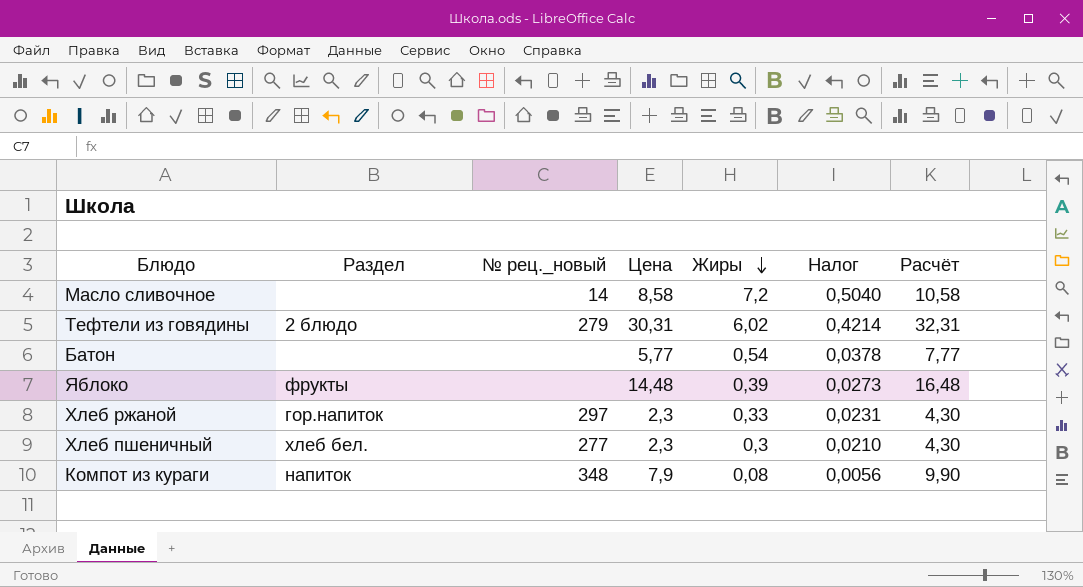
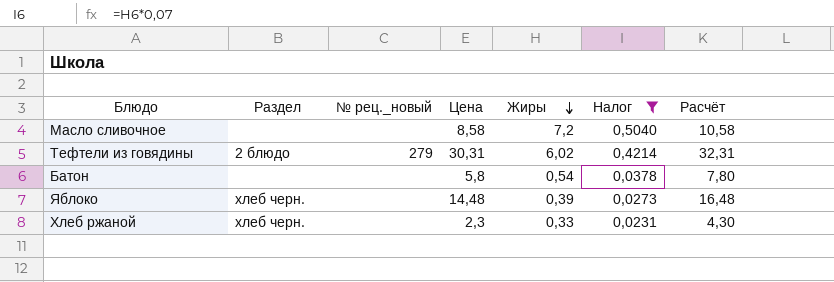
filter: none -> Налог >= 0,0231
Масло сливочное | № рец._новый: 14 -> none
Батон | Цена: 5,77 -> 5,8
Батон | Расчёт: 7,77 -> 7,80
Яблоко | Раздел: фрукты -> хлеб черн.
Хлеб ржаной | Раздел: гор.напиток -> хлеб черн.
Хлеб ржаной | № рец._новый: 297 -> none

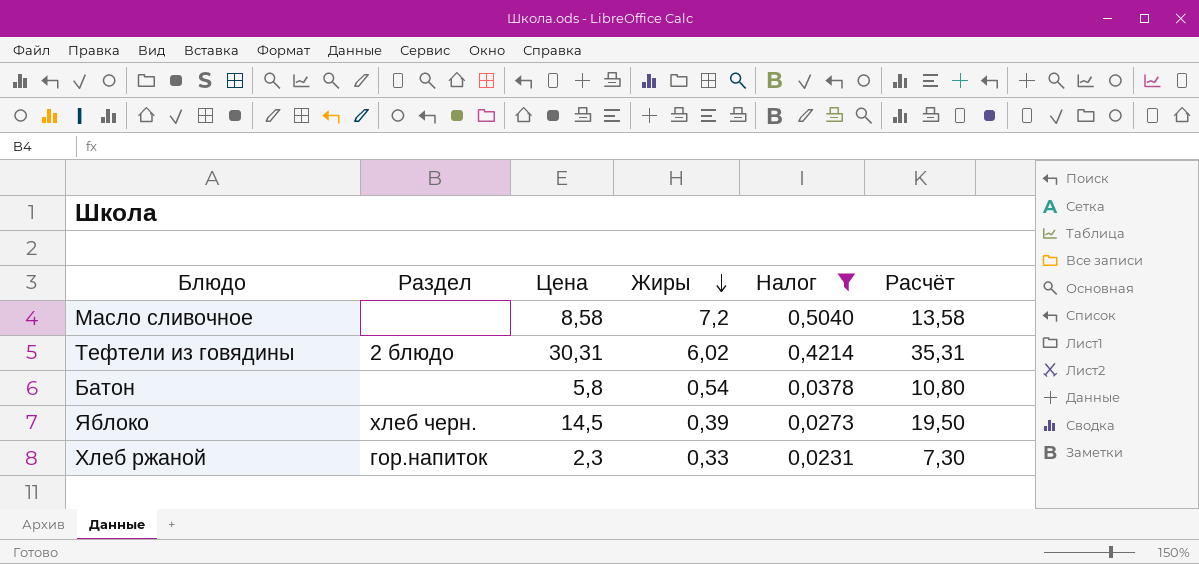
column № рец._новый | position: 3 -> none
column Расчёт | formula: [Цена] + 2 -> [Цена] + 5
Яблоко | Цена: 14,48 -> 14,5
Хлеб ржаной | Раздел: хлеб черн. -> гор.напиток

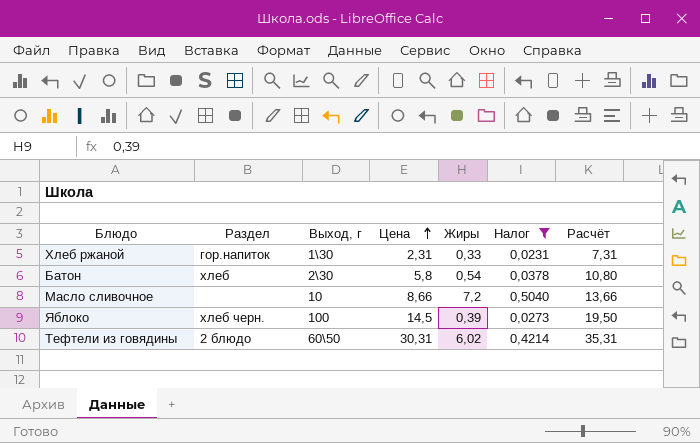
row order: Жиры descending -> Цена ascending
column Выход, г | position: none -> 3
Хлеб ржаной | Цена: 2,3 -> 2,31
Хлеб ржаной | Расчёт: 7,30 -> 7,31
Батон | Раздел: none -> хлеб
Масло сливочное | Цена: 8,58 -> 8,66
Масло сливочное | Расчёт: 13,58 -> 13,66

